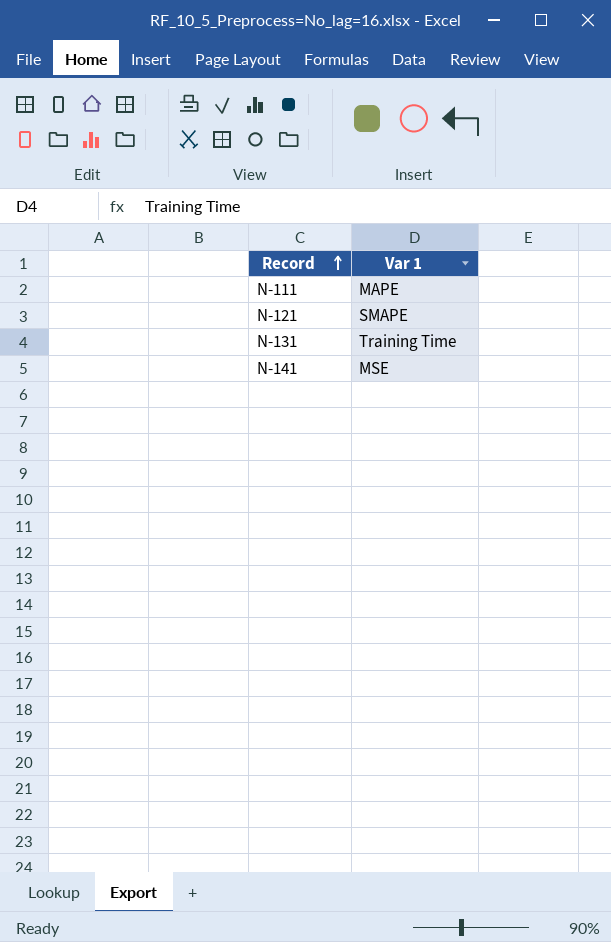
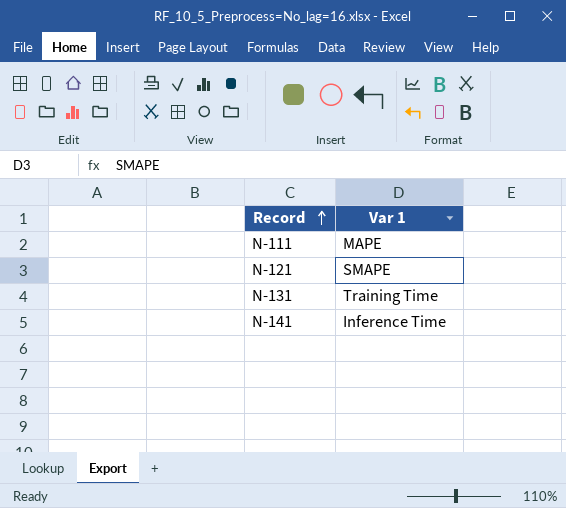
N-141 | Var 1: MSE -> Inference Time

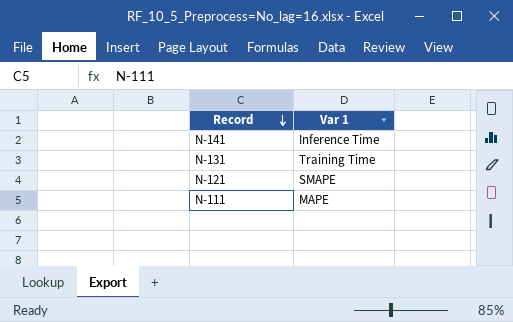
row order: Record ascending -> Record descending

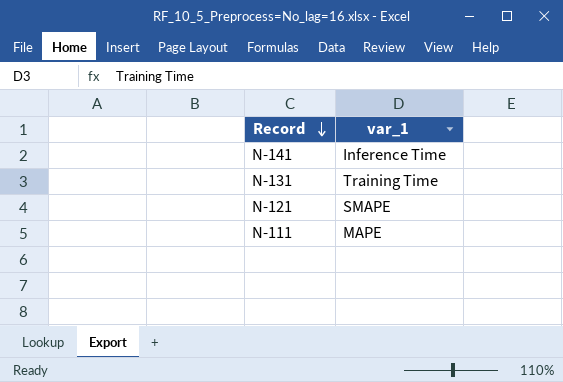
column name: Var 1 -> var_1

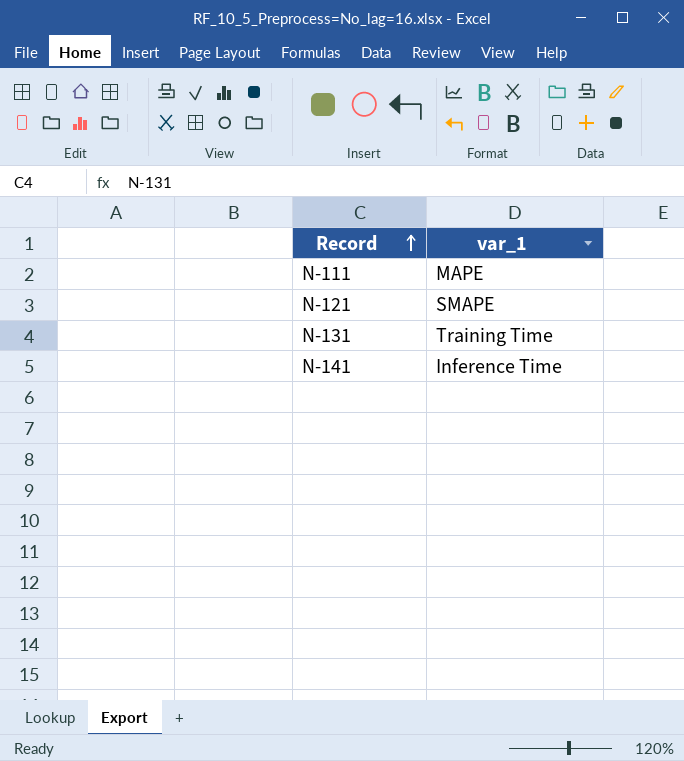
row order: Record descending -> Record ascending

